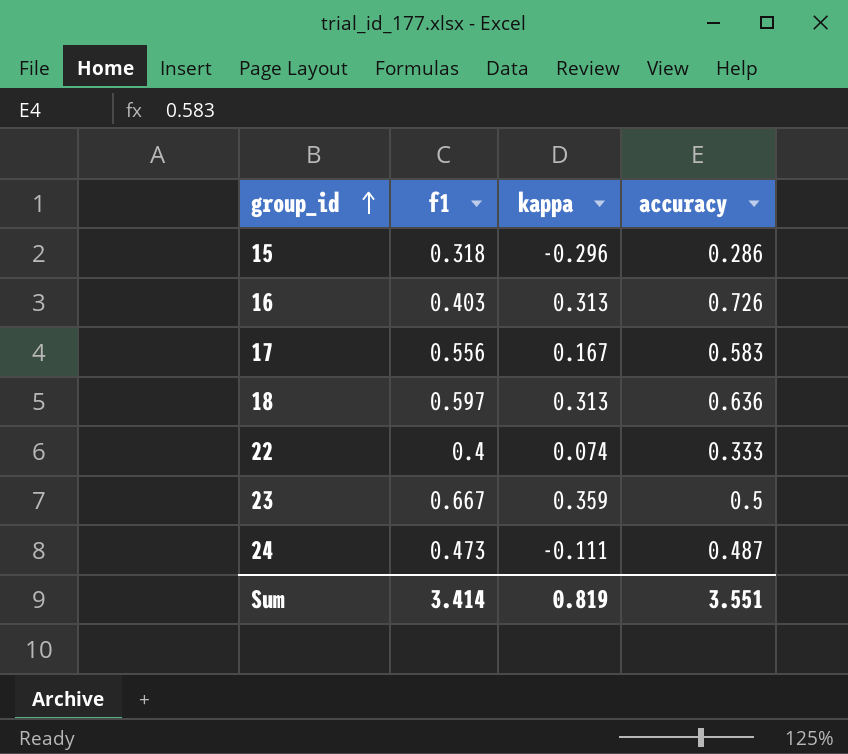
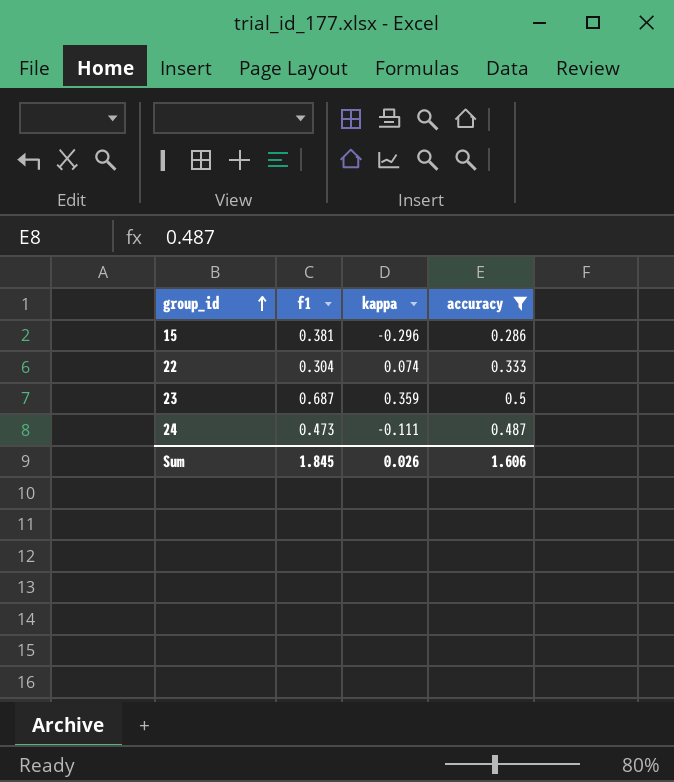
filter: none -> accuracy <= 0.5
15 | f1: 0.318 -> 0.381
22 | f1: 0.4 -> 0.304
23 | f1: 0.667 -> 0.687
Sum | f1: 3.414 -> 1.845
Sum | kappa: 0.819 -> 0.026
Sum | accuracy: 3.551 -> 1.606

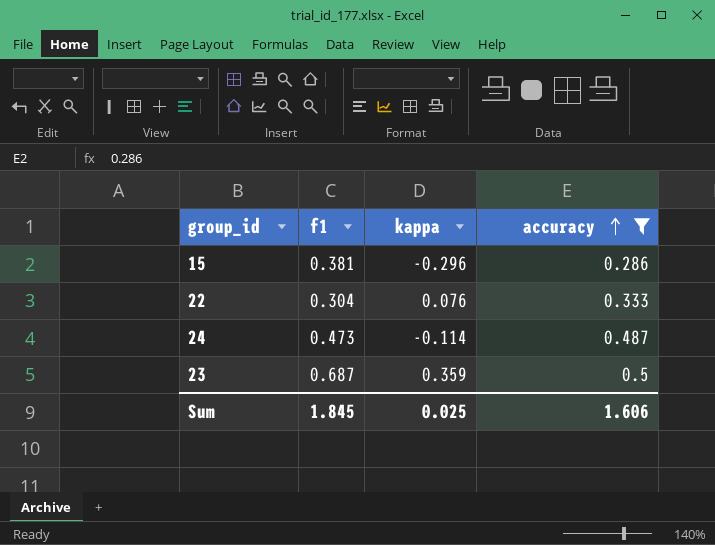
row order: group_id ascending -> accuracy ascending
22 | kappa: 0.074 -> 0.076
24 | kappa: -0.111 -> -0.114
Sum | kappa: 0.026 -> 0.025

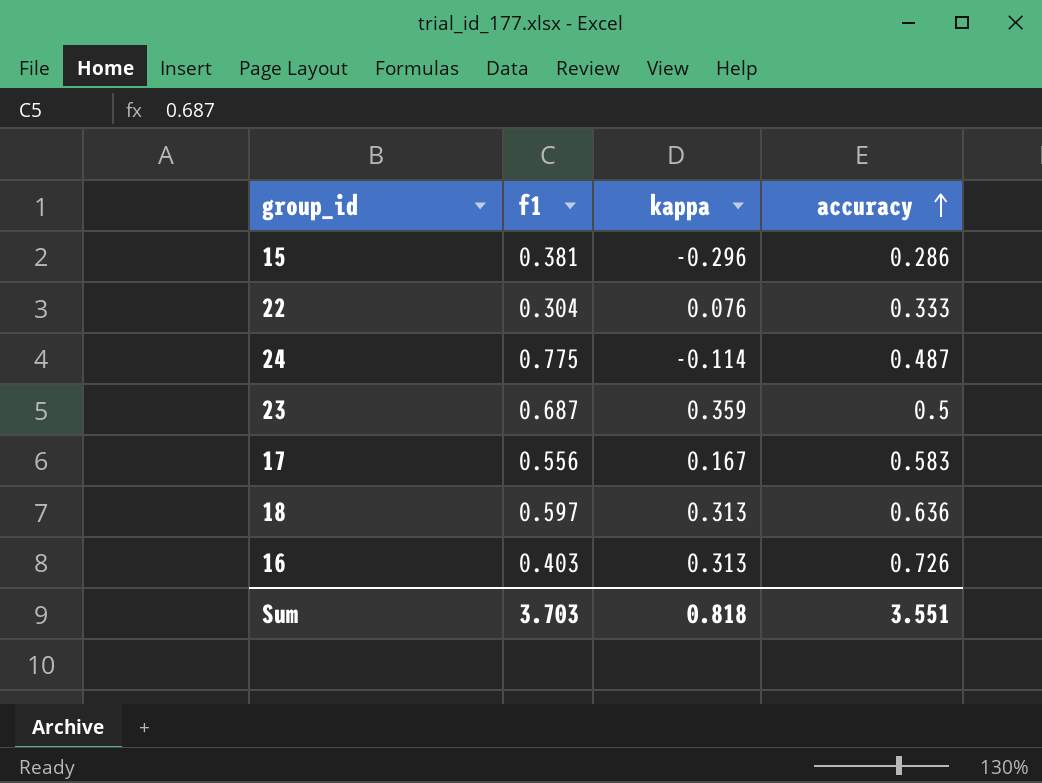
filter: accuracy <= 0.5 -> none
24 | f1: 0.473 -> 0.775
Sum | f1: 1.845 -> 3.703
Sum | kappa: 0.025 -> 0.818
Sum | accuracy: 1.606 -> 3.551

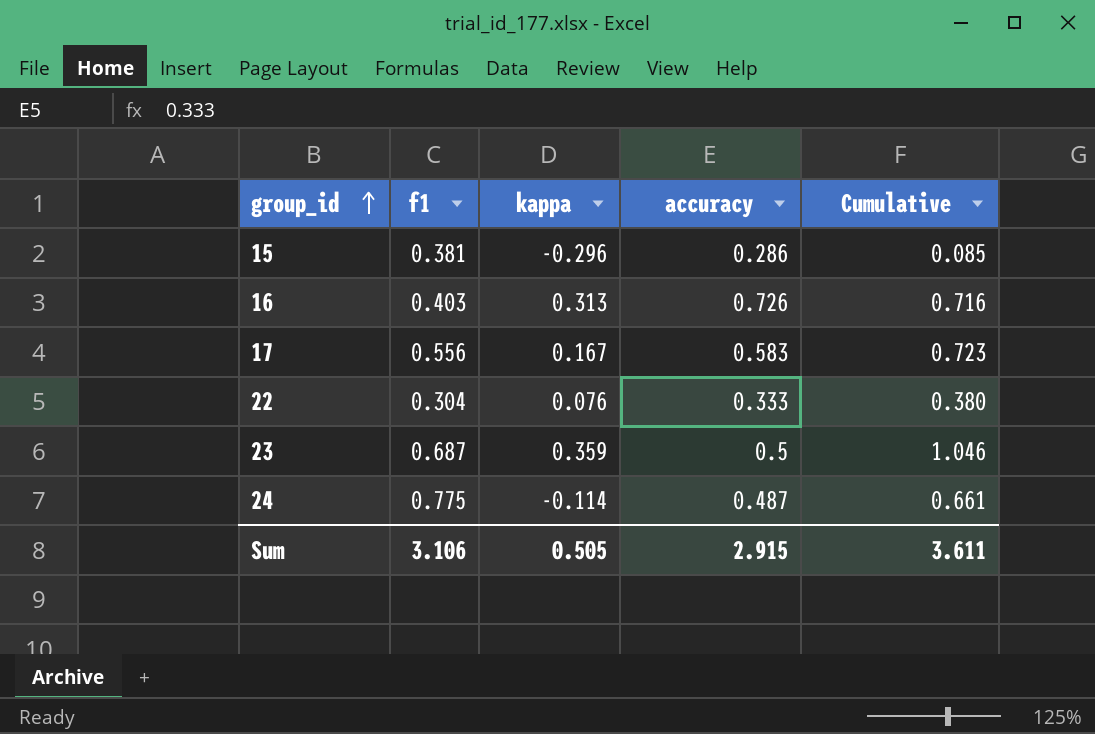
row order: accuracy ascending -> group_id ascending
column Cumulative | formula: none -> [f1] + [kappa]
row 18: 0.597 | 0.313 | 0.636 -> none
Sum | f1: 3.703 -> 3.106
Sum | kappa: 0.818 -> 0.505
Sum | accuracy: 3.551 -> 2.915

